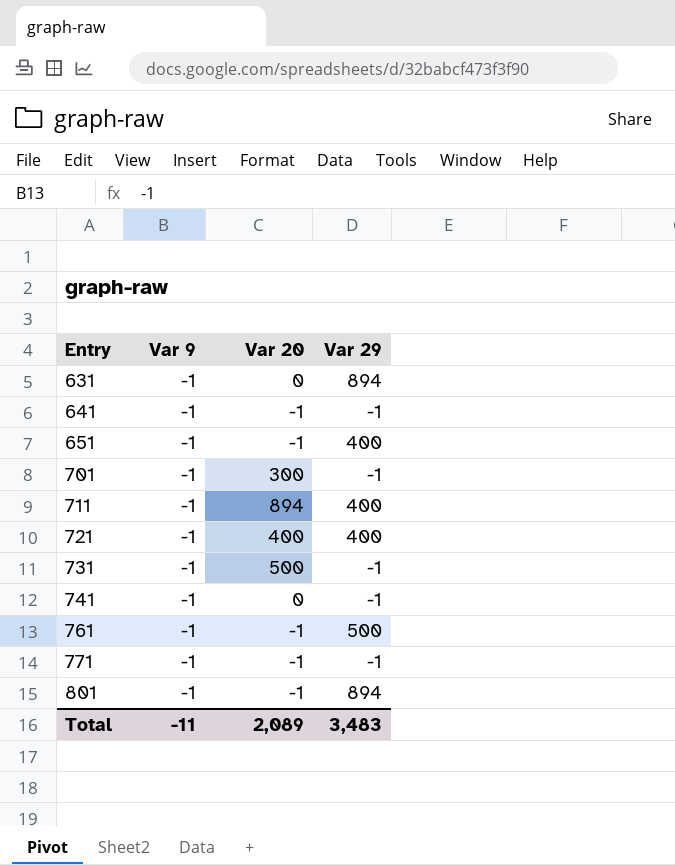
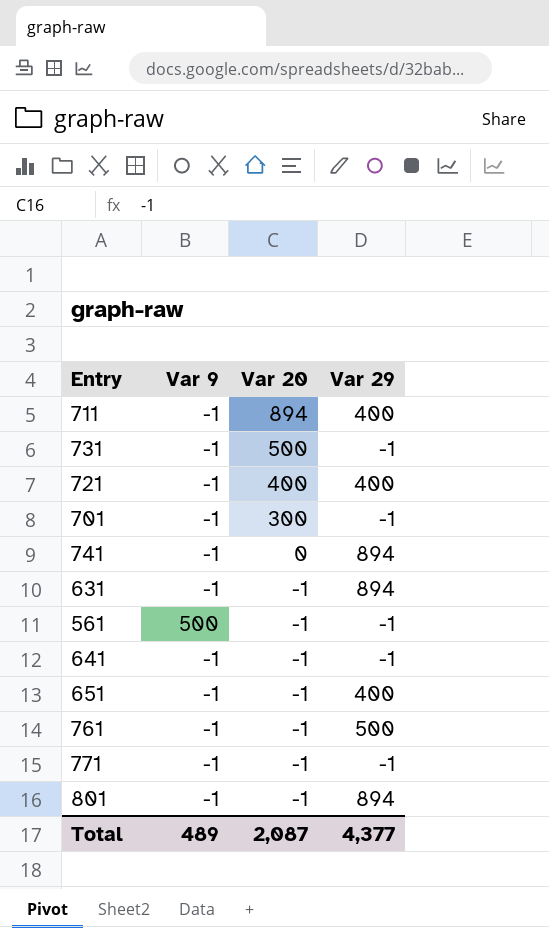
row order: Entry ascending -> Var 20 descending
741 | Var 29: -1 -> 894
631 | Var 20: 0 -> -1
row 561: none -> 500 | -1 | -1
Total | Var 9: -11 -> 489
Total | Var 20: 2,089 -> 2,087
Total | Var 29: 3,483 -> 4,377

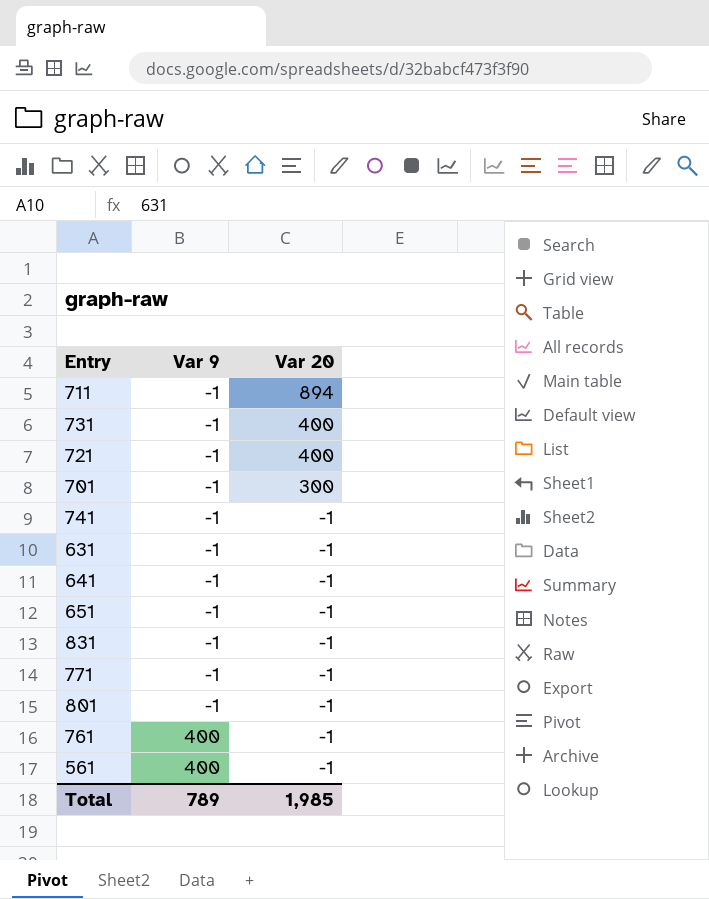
row order: Var 20 descending -> Var 9 ascending
column Var 29 | position: 4 -> none
731 | Var 20: 500 -> 400
741 | Var 20: 0 -> -1
row 831: none -> -1 | -1
761 | Var 9: -1 -> 400
561 | Var 9: 500 -> 400
Total | Var 9: 489 -> 789
Total | Var 20: 2,087 -> 1,985

